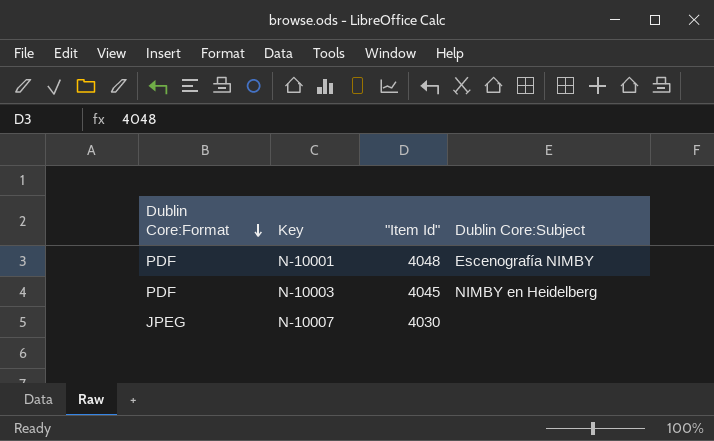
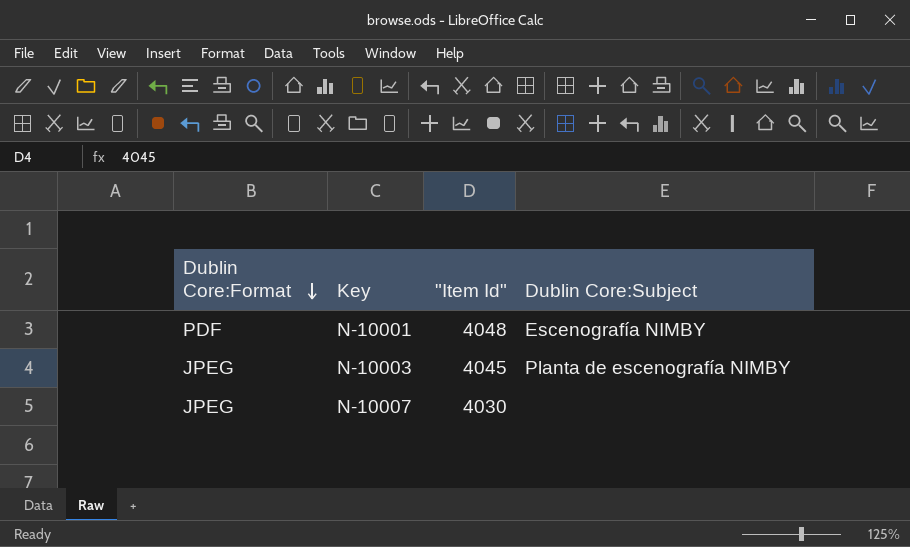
N-10003 | Dublin Core:Format: PDF -> JPEG
N-10003 | Dublin Core:Subject: NIMBY en Heidelberg -> Planta de escenografía NIMBY

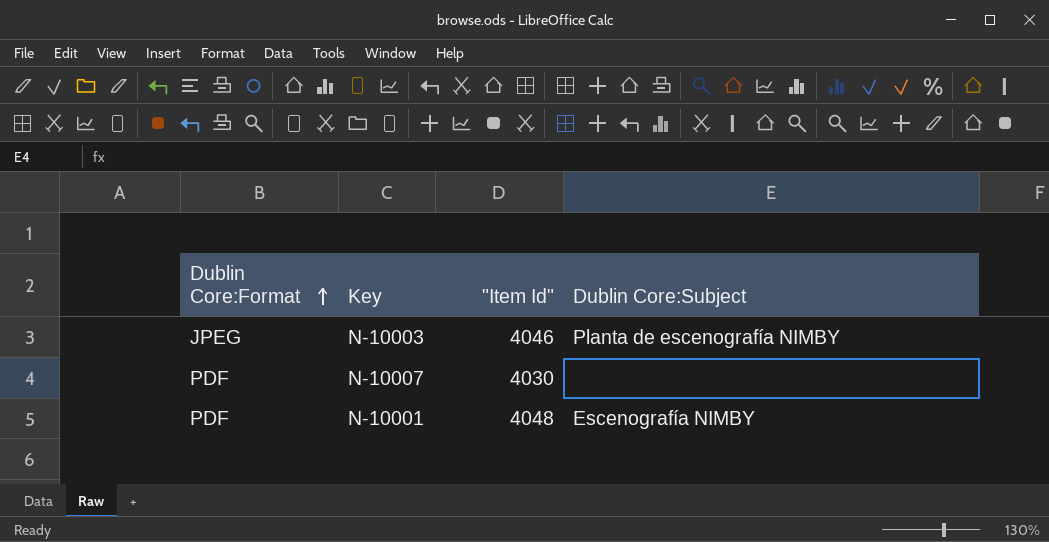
row order: Dublin Core:Format descending -> Dublin Core:Format ascending
N-10003 | "Item Id": 4045 -> 4046
N-10007 | Dublin Core:Format: JPEG -> PDF

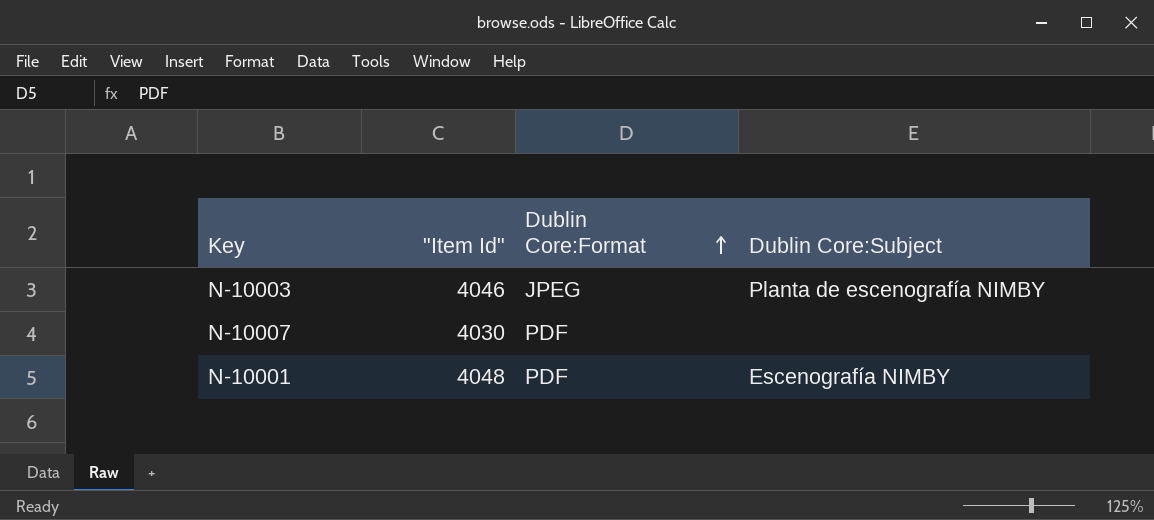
column Dublin Core:Format | position: 1 -> 3

